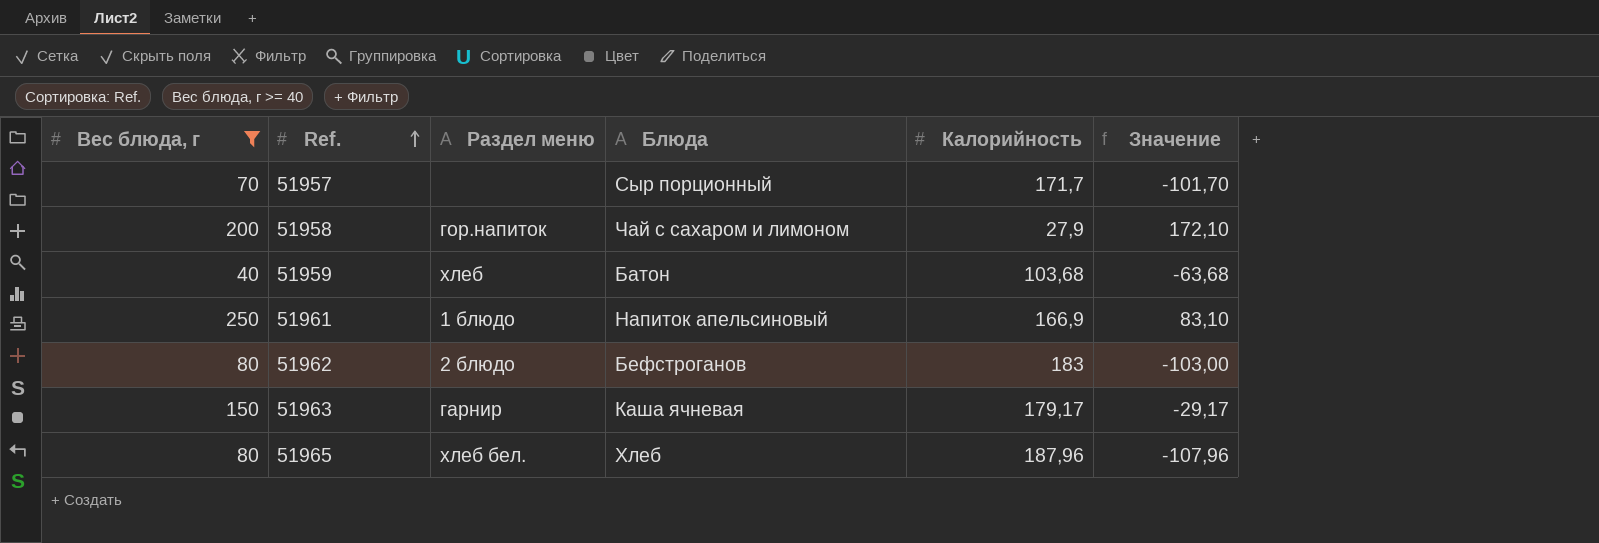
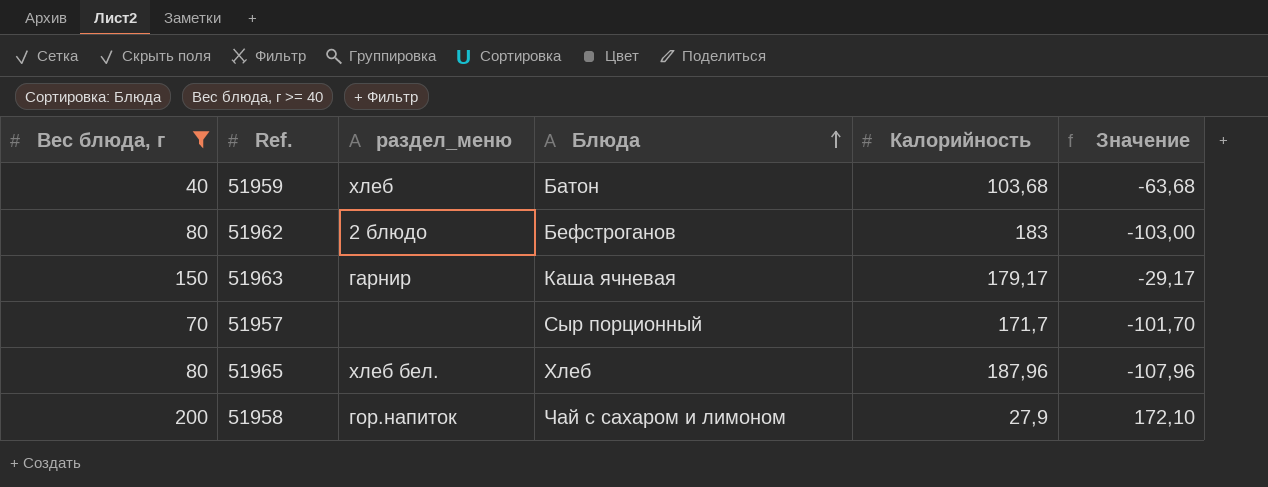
row order: Ref. ascending -> Блюда ascending
column name: Раздел меню -> раздел_меню
row 51961: 250 | 1 блюдо | Напиток апельсиновый | 166,9 | 83,10 -> none

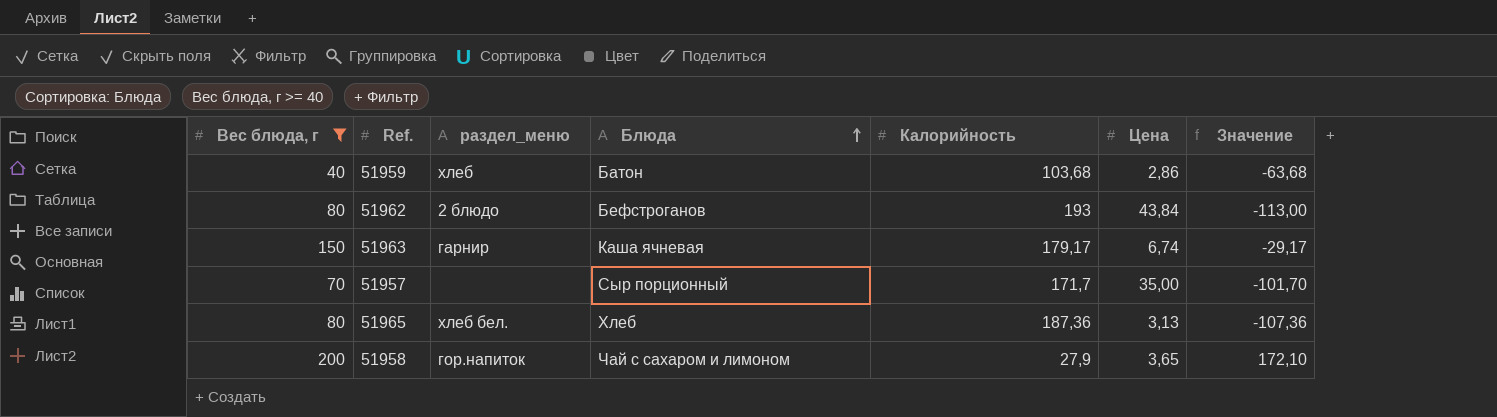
column Цена | position: none -> 6
51962 | Калорийность: 183 -> 193
51962 | Значение: -103,00 -> -113,00
51965 | Калорийность: 187,96 -> 187,36
51965 | Значение: -107,96 -> -107,36

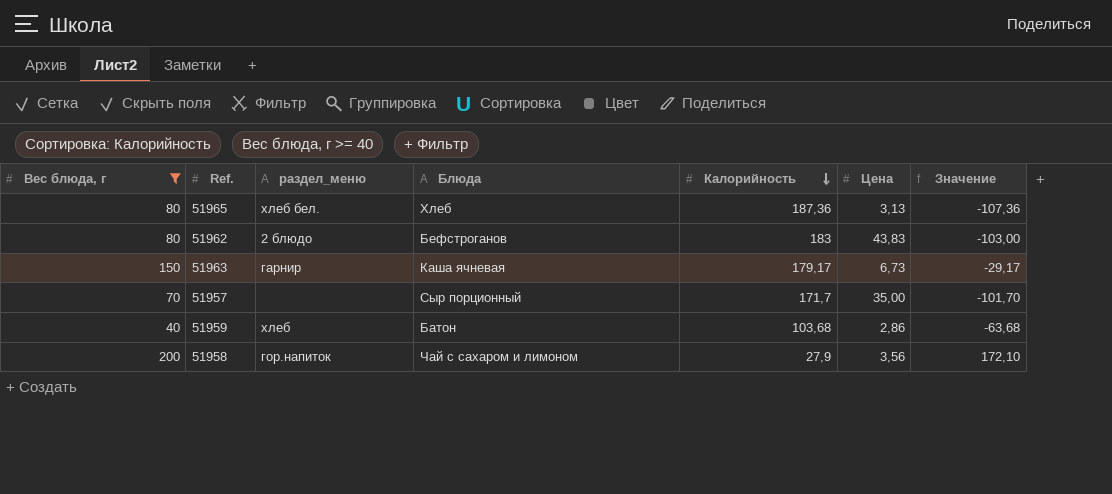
row order: Блюда ascending -> Калорийность descending
51962 | Калорийность: 193 -> 183
51962 | Цена: 43,84 -> 43,83
51962 | Значение: -113,00 -> -103,00
51963 | Цена: 6,74 -> 6,73
51958 | Цена: 3,65 -> 3,56

